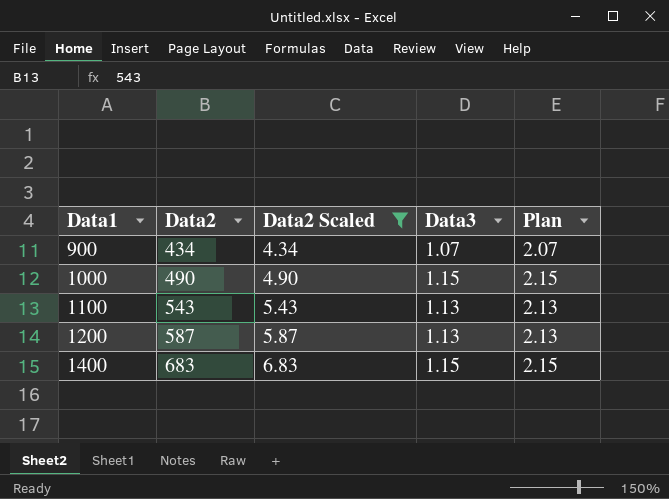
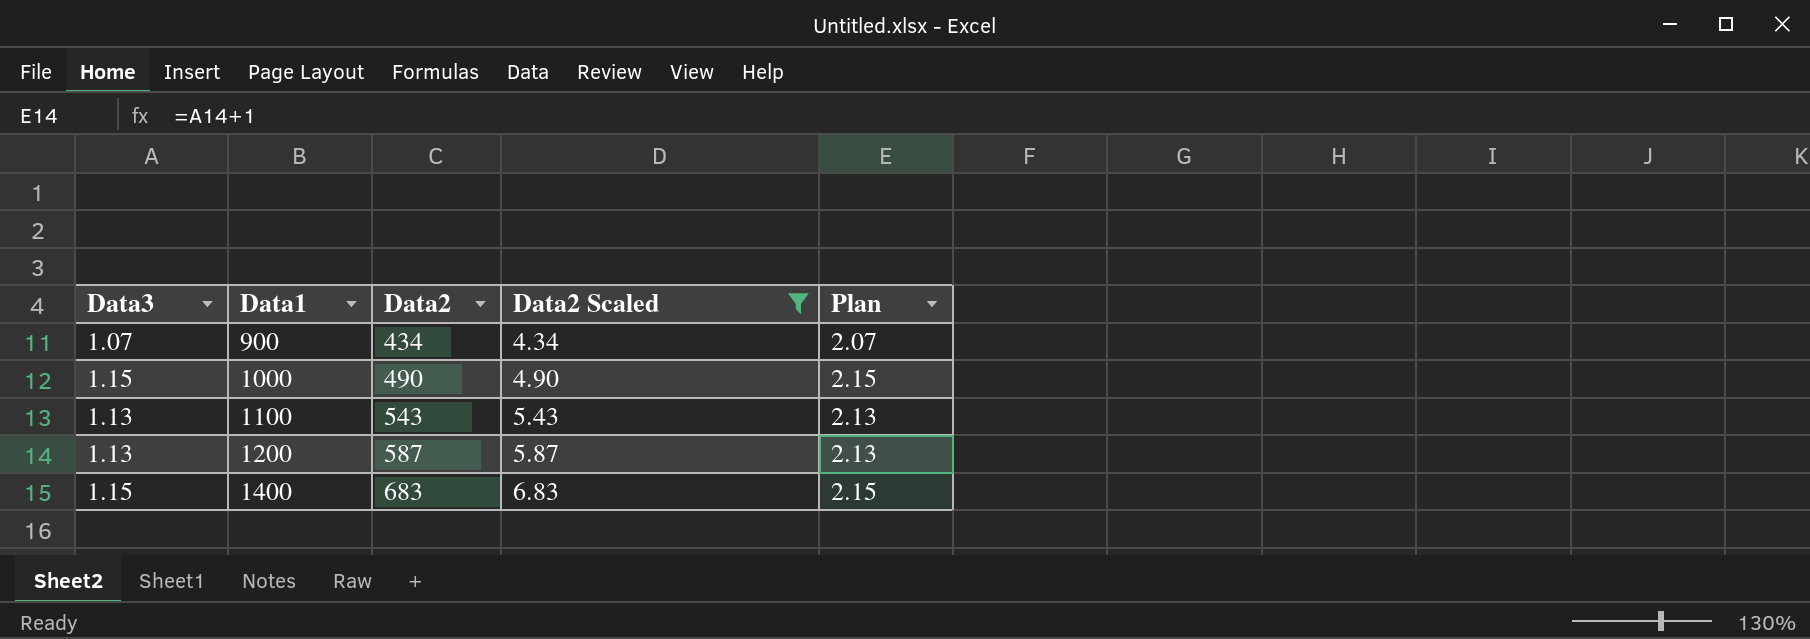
column Data3 | position: 4 -> 1

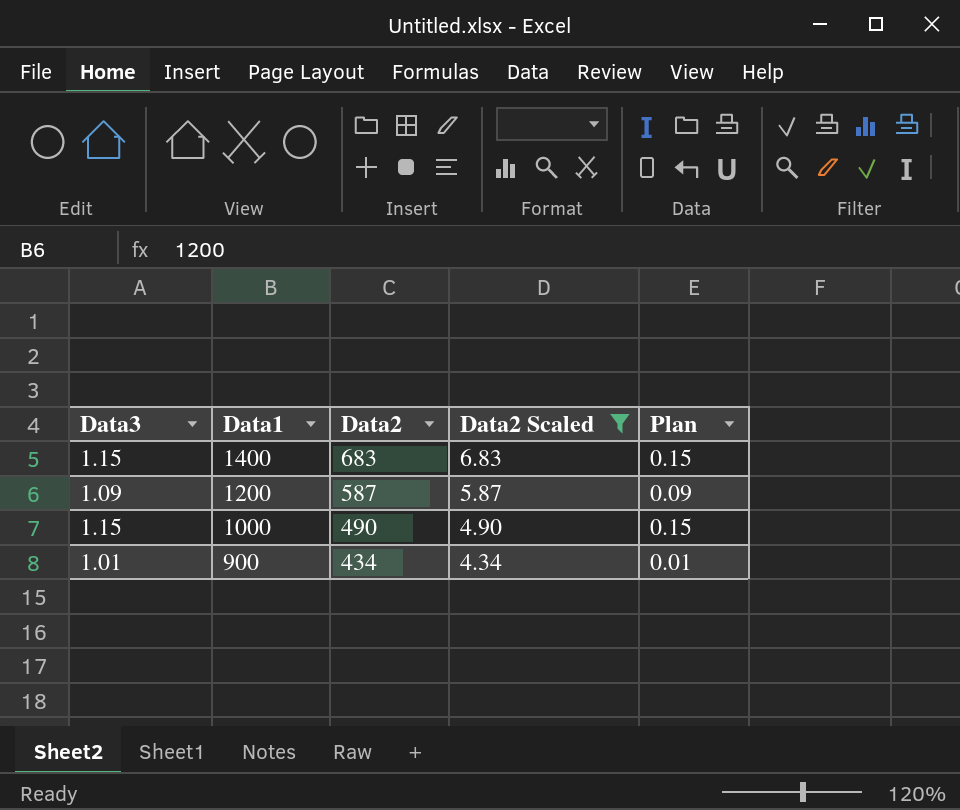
row order: Data1 ascending -> Data1 descending
column Plan | formula: [Data3] + 1 -> [Data3] - 1
row 1100: 1.13 | 543 | 5.43 | 2.13 -> none
1200 | Data3: 1.13 -> 1.09
900 | Data3: 1.07 -> 1.01

